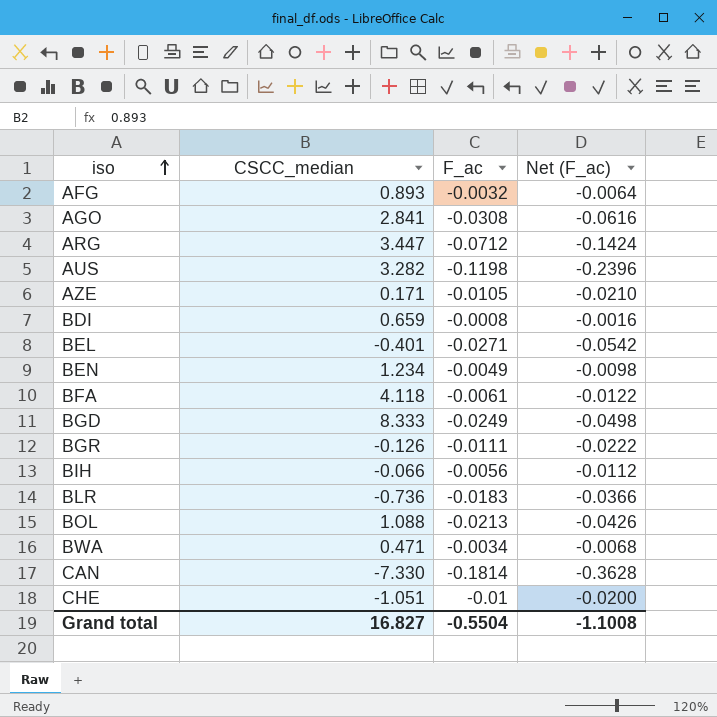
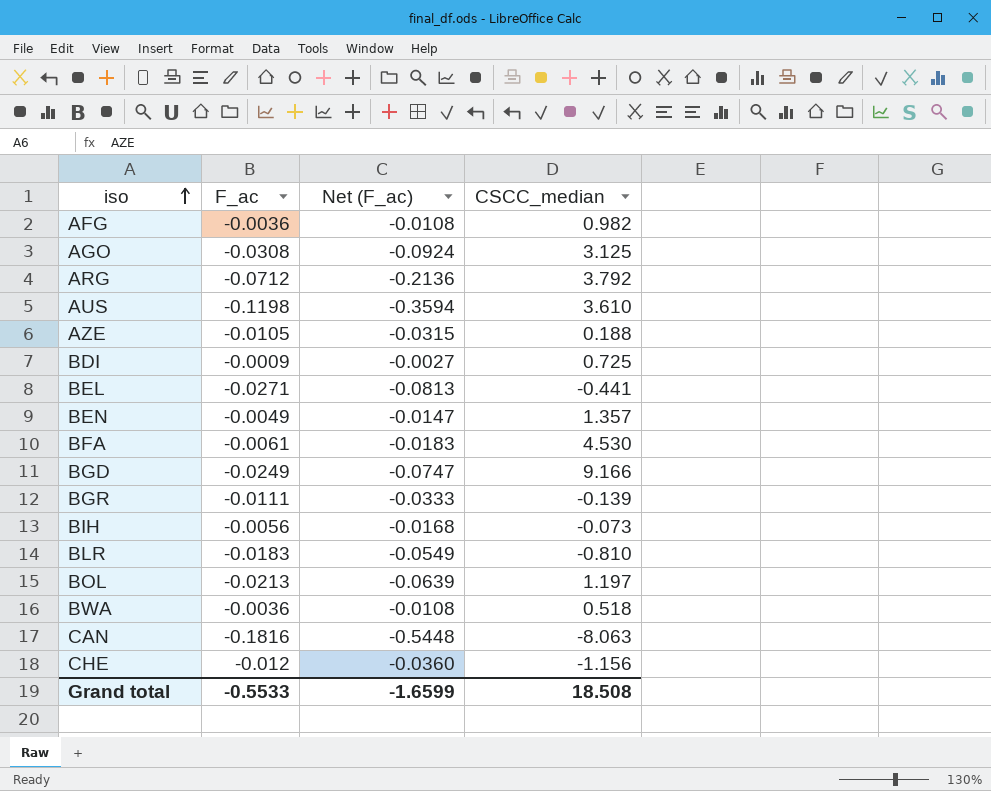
column Net (F_ac) | formula: [F_ac] * 2 -> [F_ac] * 3
column CSCC_median | position: 2 -> 4
AFG | F_ac: -0.0032 -> -0.0036
AFG | CSCC_median: 0.893 -> 0.982
AGO | CSCC_median: 2.841 -> 3.125
ARG | CSCC_median: 3.447 -> 3.792
AUS | CSCC_median: 3.282 -> 3.610
AZE | CSCC_median: 0.171 -> 0.188
BDI | F_ac: -0.0008 -> -0.0009
BDI | CSCC_median: 0.659 -> 0.725
BEL | CSCC_median: -0.401 -> -0.441
BEN | CSCC_median: 1.234 -> 1.357
BFA | CSCC_median: 4.118 -> 4.530
BGD | CSCC_median: 8.333 -> 9.166
BGR | CSCC_median: -0.126 -> -0.139
BIH | CSCC_median: -0.066 -> -0.073
BLR | CSCC_median: -0.736 -> -0.810
BOL | CSCC_median: 1.088 -> 1.197
BWA | F_ac: -0.0034 -> -0.0036
BWA | CSCC_median: 0.471 -> 0.518
CAN | F_ac: -0.1814 -> -0.1816
CAN | CSCC_median: -7.330 -> -8.063
CHE | F_ac: -0.01 -> -0.012
CHE | CSCC_median: -1.051 -> -1.156
Grand total | F_ac: -0.5504 -> -0.5533
Grand total | Net (F_ac): -1.1008 -> -1.6599
Grand total | CSCC_median: 16.827 -> 18.508

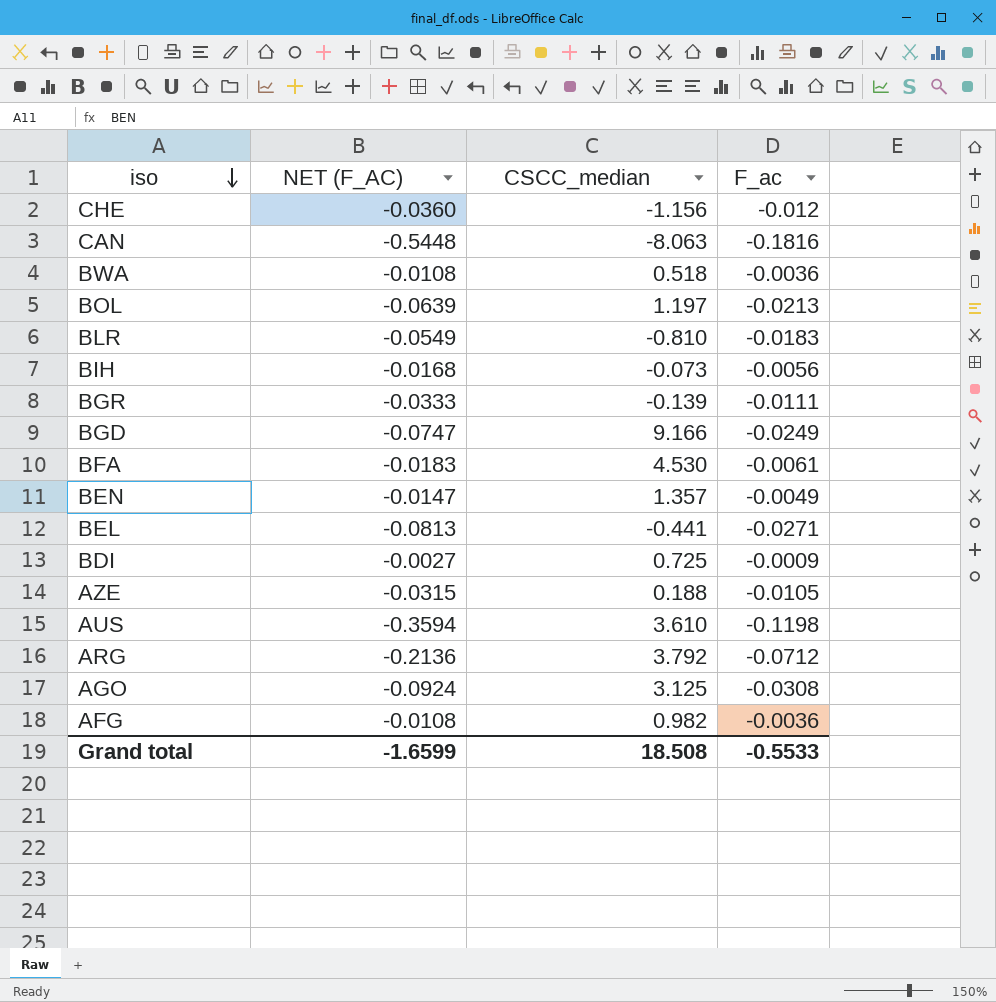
row order: iso ascending -> iso descending
column name: Net (F_ac) -> NET (F_AC)
column F_ac | position: 2 -> 4

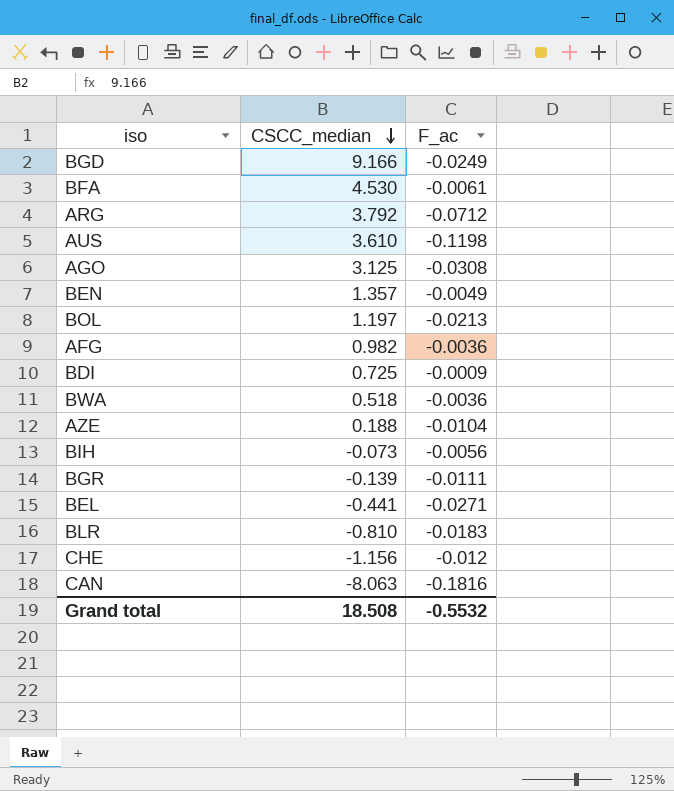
row order: iso descending -> CSCC_median descending
column NET (F_AC) | formula: [F_ac] * 3 -> none
AZE | F_ac: -0.0105 -> -0.0104
Grand total | F_ac: -0.5533 -> -0.5532

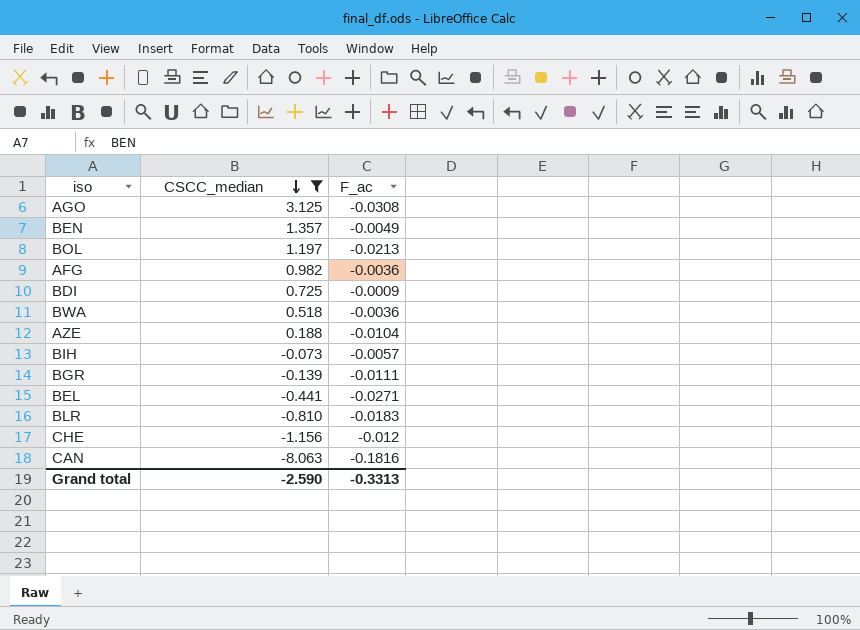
filter: none -> CSCC_median <= 3.125
BIH | F_ac: -0.0056 -> -0.0057
Grand total | CSCC_median: 18.508 -> -2.590
Grand total | F_ac: -0.5532 -> -0.3313

